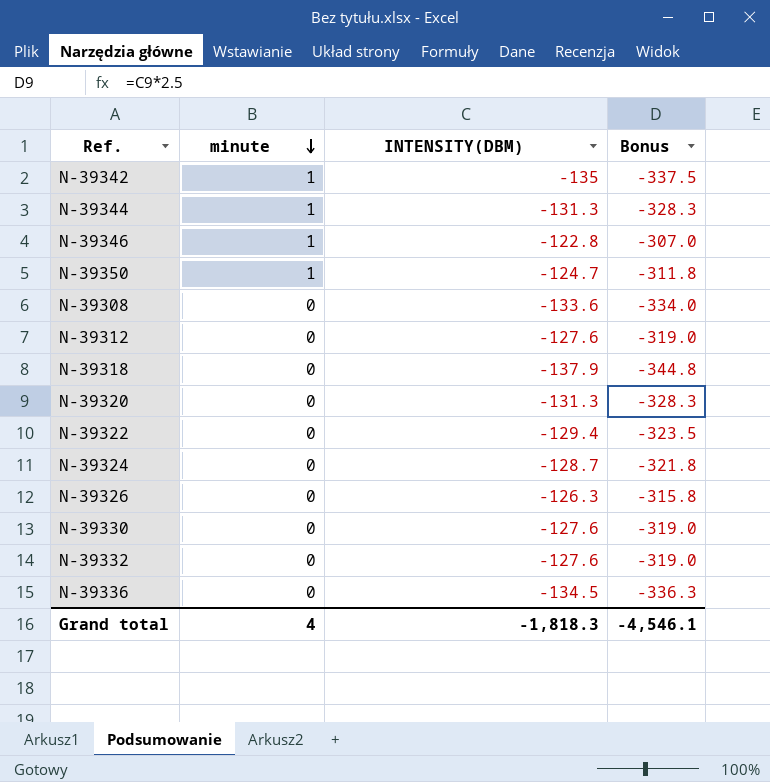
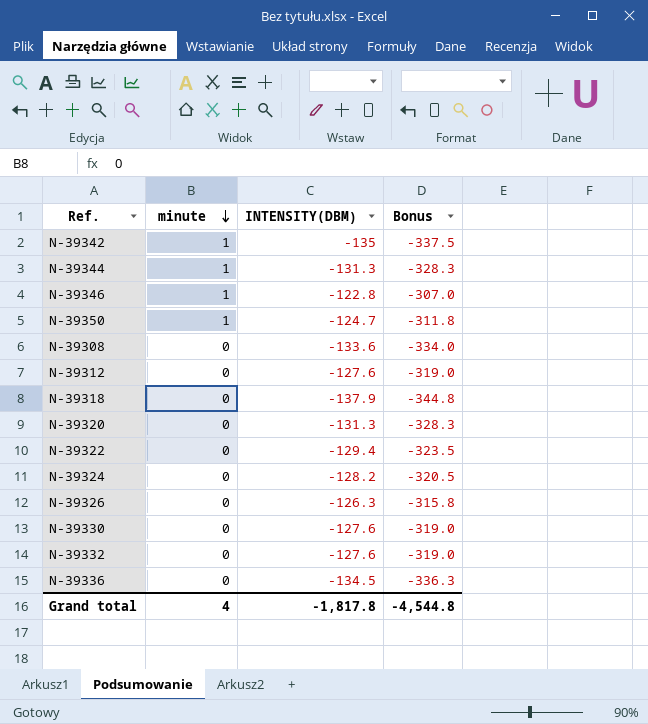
N-39324 | INTENSITY(DBM): -128.7 -> -128.2
N-39324 | Bonus: -321.8 -> -320.5
Grand total | INTENSITY(DBM): -1,818.3 -> -1,817.8
Grand total | Bonus: -4,546.1 -> -4,544.8

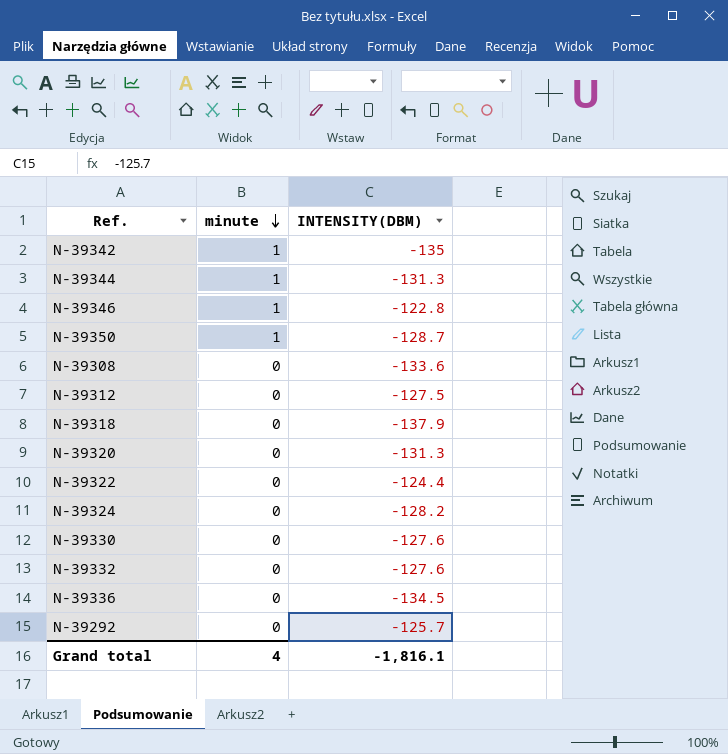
column Bonus | formula: [INTENSITY(DBM)] * 2.5 -> none
row N-39326: 0 | -126.3 | -315.8 -> none
N-39350 | INTENSITY(DBM): -124.7 -> -128.7
N-39312 | INTENSITY(DBM): -127.6 -> -127.5
N-39322 | INTENSITY(DBM): -129.4 -> -124.4
row N-39292: none -> 0 | -125.7
Grand total | INTENSITY(DBM): -1,817.8 -> -1,816.1

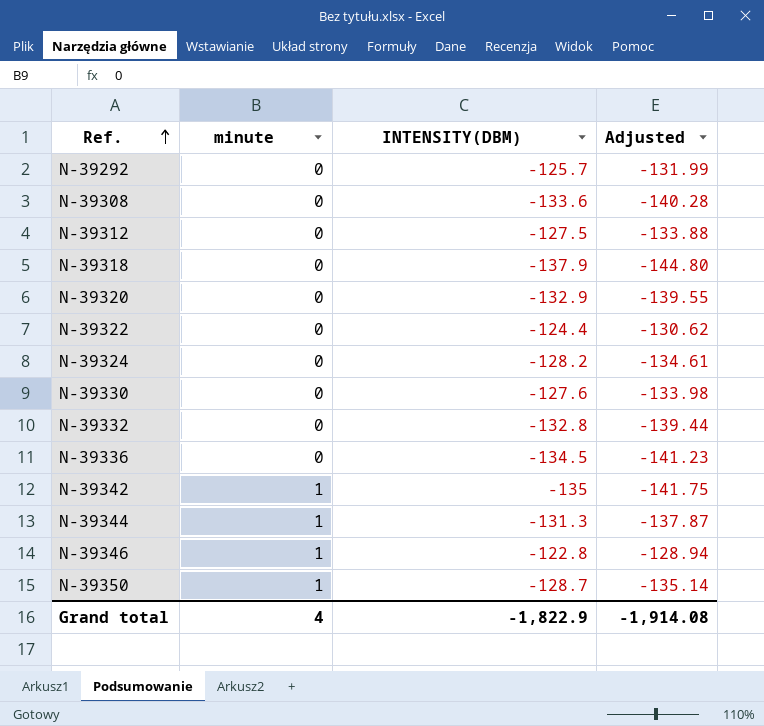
row order: minute descending -> Ref. ascending
column Adjusted | formula: none -> [INTENSITY(DBM)] * 1.05
N-39320 | INTENSITY(DBM): -131.3 -> -132.9
N-39332 | INTENSITY(DBM): -127.6 -> -132.8
Grand total | INTENSITY(DBM): -1,816.1 -> -1,822.9

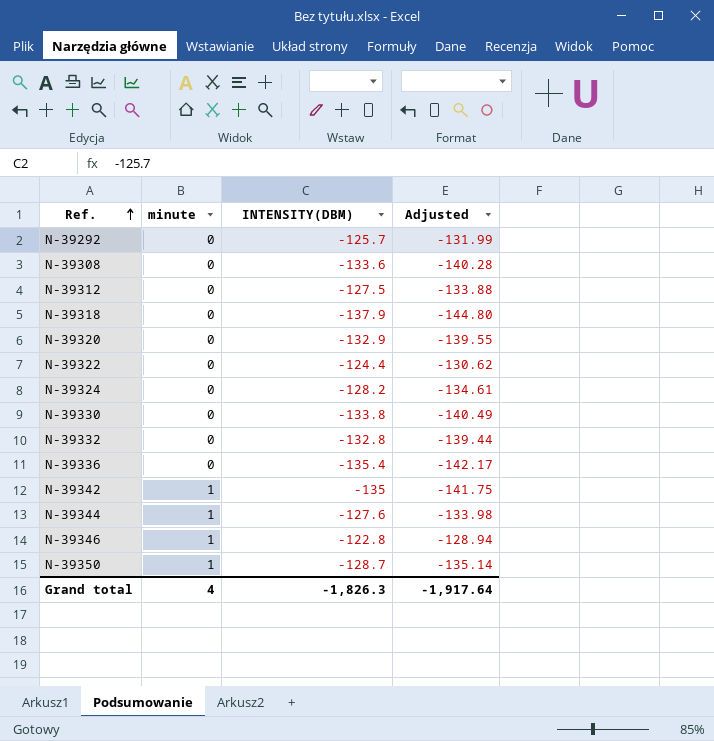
N-39330 | INTENSITY(DBM): -127.6 -> -133.8
N-39330 | Adjusted: -133.98 -> -140.49
N-39336 | INTENSITY(DBM): -134.5 -> -135.4
N-39336 | Adjusted: -141.23 -> -142.17
N-39344 | INTENSITY(DBM): -131.3 -> -127.6
N-39344 | Adjusted: -137.87 -> -133.98
Grand total | INTENSITY(DBM): -1,822.9 -> -1,826.3
Grand total | Adjusted: -1,914.08 -> -1,917.64

